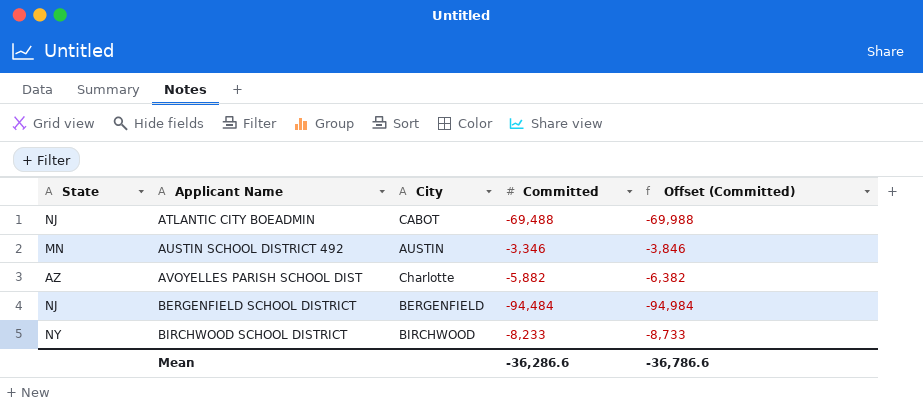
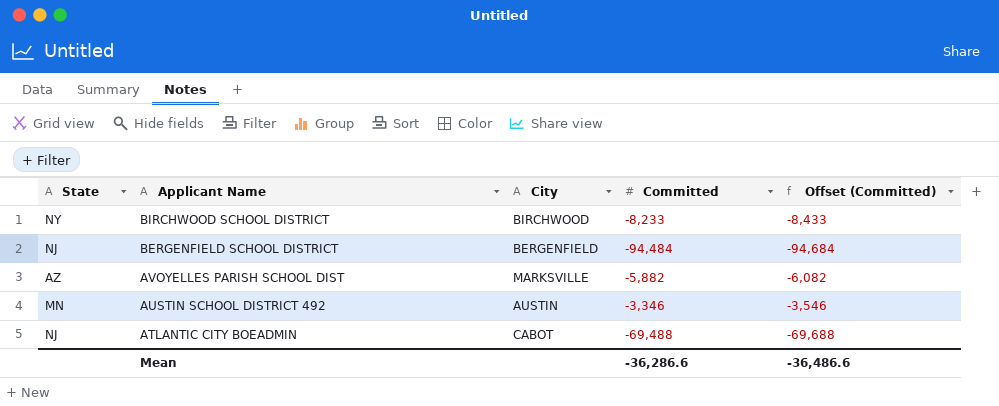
row order: Applicant Name ascending -> Applicant Name descending
column Offset (Committed) | formula: [Committed] - 500 -> [Committed] - 200
AVOYELLES PARISH SCHOOL DIST | City: Charlotte -> MARKSVILLE
Mean | Offset (Committed): -36,786.6 -> -36,486.6

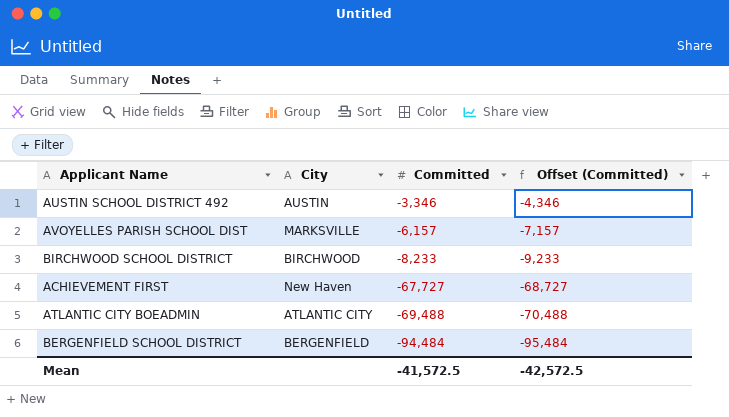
row order: Applicant Name descending -> Committed descending
column State | position: 1 -> none
column Offset (Committed) | formula: [Committed] - 200 -> [Committed] - 1000
AVOYELLES PARISH SCHOOL DIST | Committed: -5,882 -> -6,157
row ACHIEVEMENT FIRST: none -> New Haven | -67,727 | -68,727
ATLANTIC CITY BOEADMIN | City: CABOT -> ATLANTIC CITY
Mean | Committed: -36,286.6 -> -41,572.5
Mean | Offset (Committed): -36,486.6 -> -42,572.5

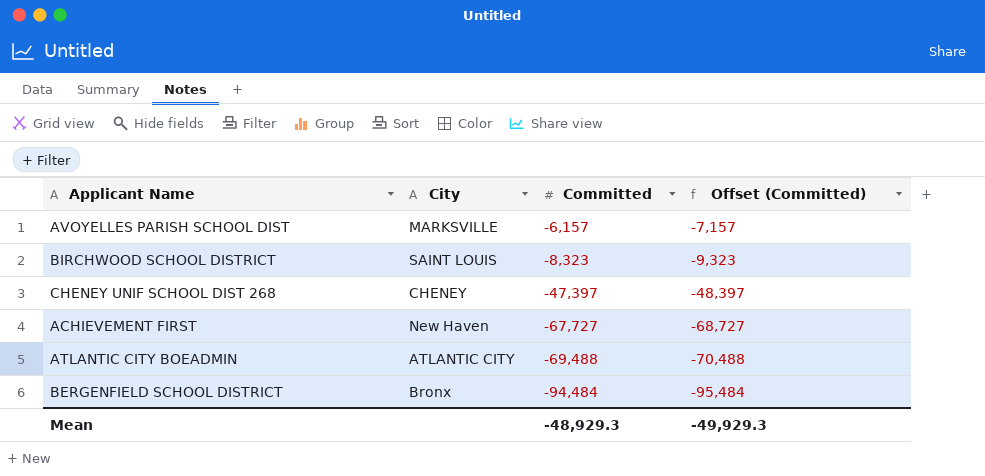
row AUSTIN SCHOOL DISTRICT 492: AUSTIN | -3,346 | -4,346 -> none
BIRCHWOOD SCHOOL DISTRICT | City: BIRCHWOOD -> SAINT LOUIS
BIRCHWOOD SCHOOL DISTRICT | Committed: -8,233 -> -8,323
BIRCHWOOD SCHOOL DISTRICT | Offset (Committed): -9,233 -> -9,323
row CHENEY UNIF SCHOOL DIST 268: none -> CHENEY | -47,397 | -48,397
BERGENFIELD SCHOOL DISTRICT | City: BERGENFIELD -> Bronx
Mean | Committed: -41,572.5 -> -48,929.3
Mean | Offset (Committed): -42,572.5 -> -49,929.3

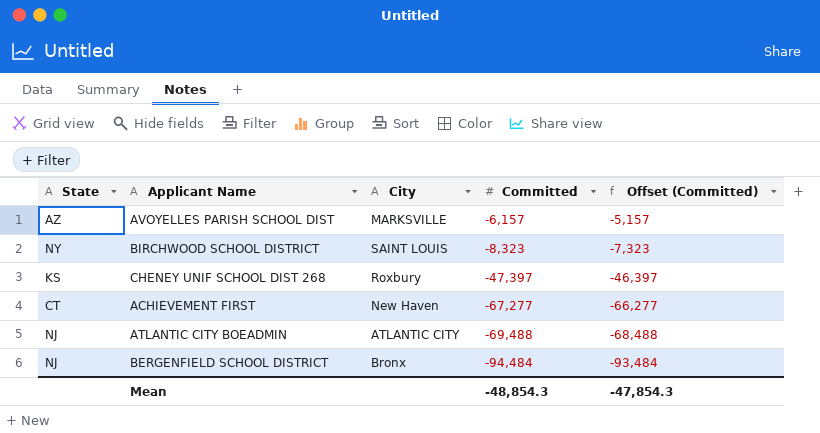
column State | position: none -> 1
column Offset (Committed) | formula: [Committed] - 1000 -> [Committed] + 1000
CHENEY UNIF SCHOOL DIST 268 | City: CHENEY -> Roxbury
ACHIEVEMENT FIRST | Committed: -67,727 -> -67,277
Mean | Committed: -48,929.3 -> -48,854.3
Mean | Offset (Committed): -49,929.3 -> -47,854.3

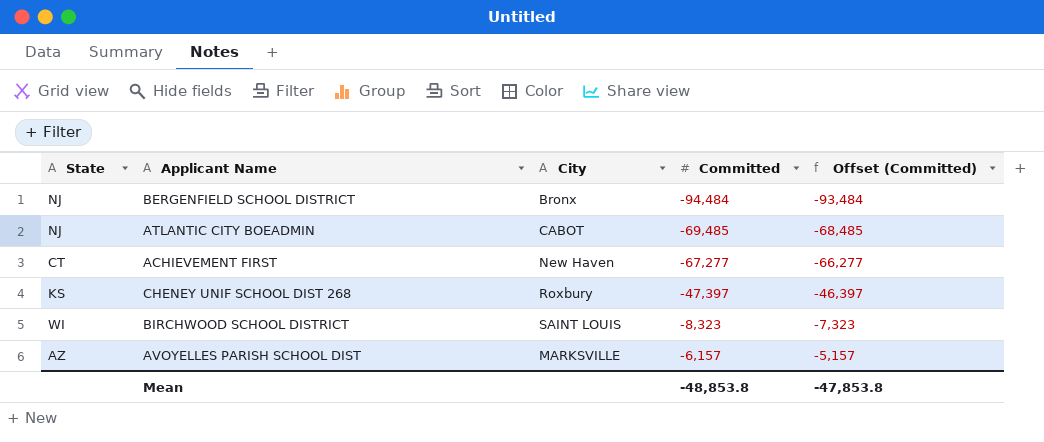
row order: Committed descending -> Committed ascending
ATLANTIC CITY BOEADMIN | City: ATLANTIC CITY -> CABOT
ATLANTIC CITY BOEADMIN | Committed: -69,488 -> -69,485
ATLANTIC CITY BOEADMIN | Offset (Committed): -68,488 -> -68,485
BIRCHWOOD SCHOOL DISTRICT | State: NY -> WI
Mean | Committed: -48,854.3 -> -48,853.8
Mean | Offset (Committed): -47,854.3 -> -47,853.8

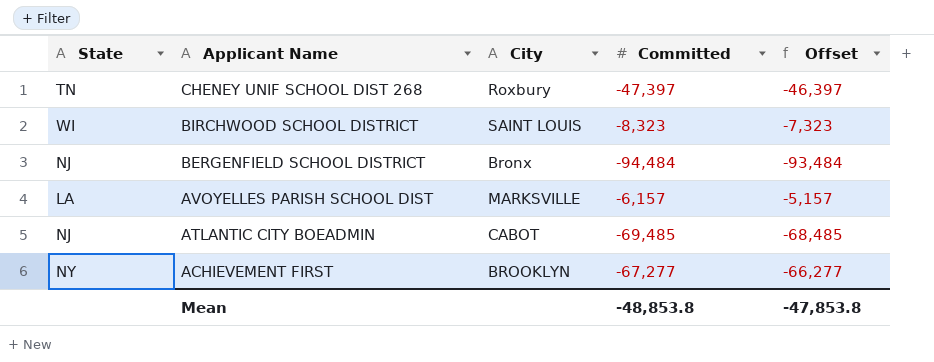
row order: Committed ascending -> Applicant Name descending
column name: Offset (Committed) -> Offset
CHENEY UNIF SCHOOL DIST 268 | State: KS -> TN
AVOYELLES PARISH SCHOOL DIST | State: AZ -> LA
ACHIEVEMENT FIRST | State: CT -> NY
ACHIEVEMENT FIRST | City: New Haven -> BROOKLYN

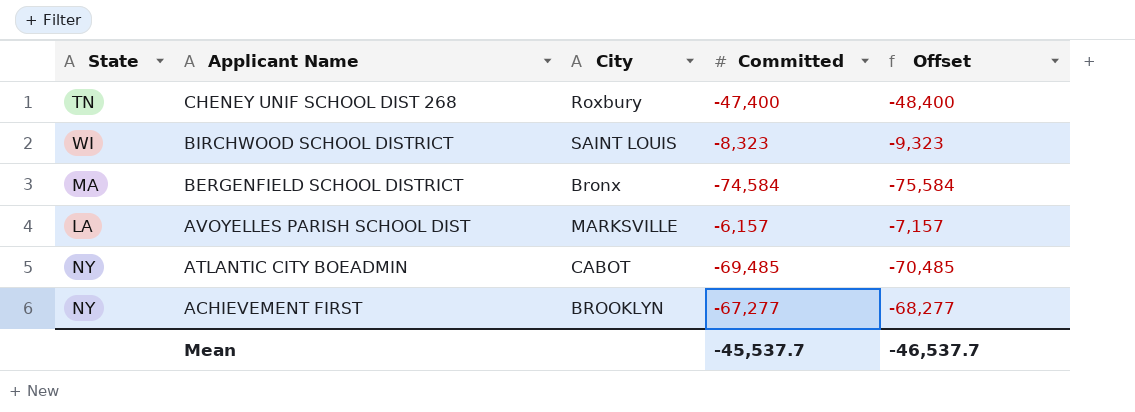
column Offset | formula: [Committed] + 1000 -> [Committed] - 1000
CHENEY UNIF SCHOOL DIST 268 | Committed: -47,397 -> -47,400
BERGENFIELD SCHOOL DISTRICT | State: NJ -> MA
BERGENFIELD SCHOOL DISTRICT | Committed: -94,484 -> -74,584
ATLANTIC CITY BOEADMIN | State: NJ -> NY
Mean | Committed: -48,853.8 -> -45,537.7
Mean | Offset: -47,853.8 -> -46,537.7

